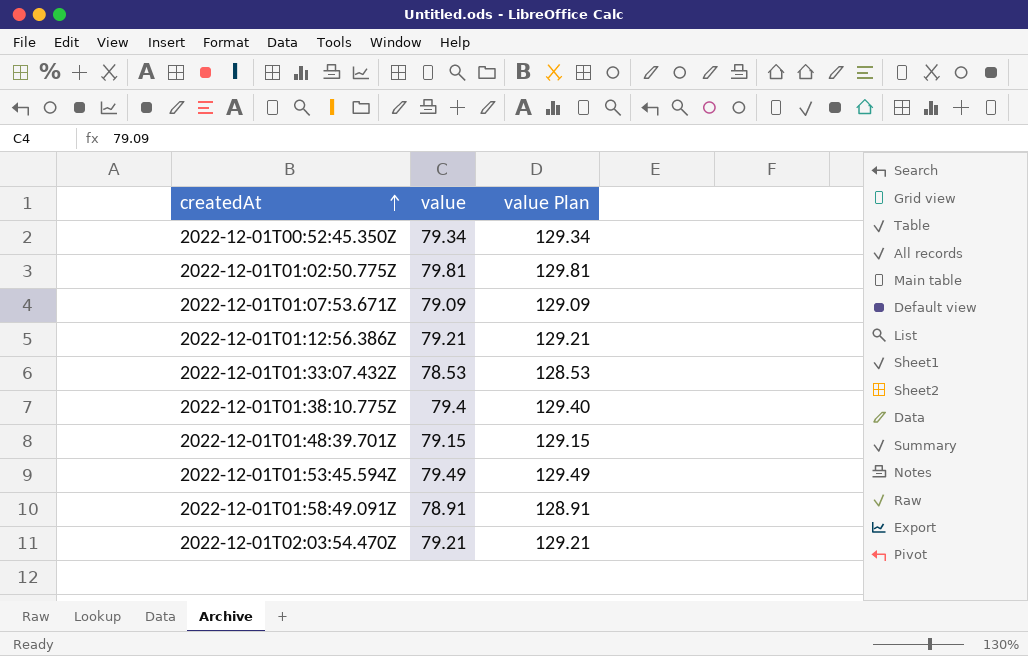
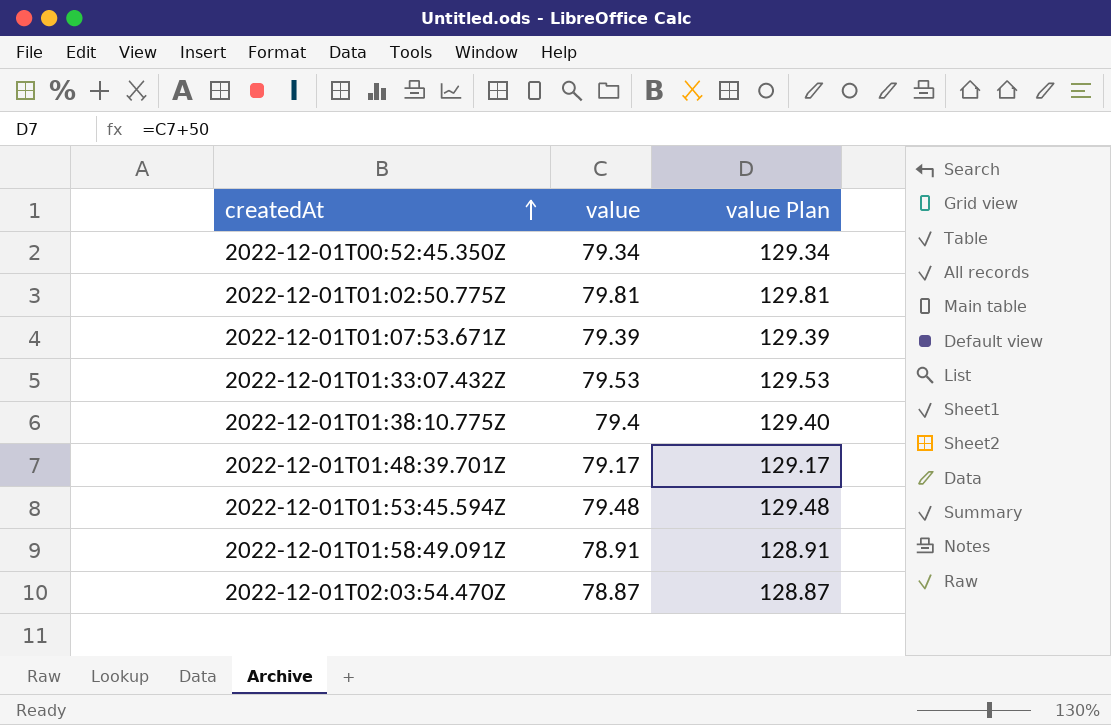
row 2022-12-01T01:12:56.386Z: 79.21 | 129.21 -> none
2022-12-01T01:07:53.671Z | value: 79.09 -> 79.39
2022-12-01T01:07:53.671Z | value Plan: 129.09 -> 129.39
2022-12-01T01:33:07.432Z | value: 78.53 -> 79.53
2022-12-01T01:33:07.432Z | value Plan: 128.53 -> 129.53
2022-12-01T01:48:39.701Z | value: 79.15 -> 79.17
2022-12-01T01:48:39.701Z | value Plan: 129.15 -> 129.17
2022-12-01T01:53:45.594Z | value: 79.49 -> 79.48
2022-12-01T01:53:45.594Z | value Plan: 129.49 -> 129.48
2022-12-01T02:03:54.470Z | value: 79.21 -> 78.87
2022-12-01T02:03:54.470Z | value Plan: 129.21 -> 128.87

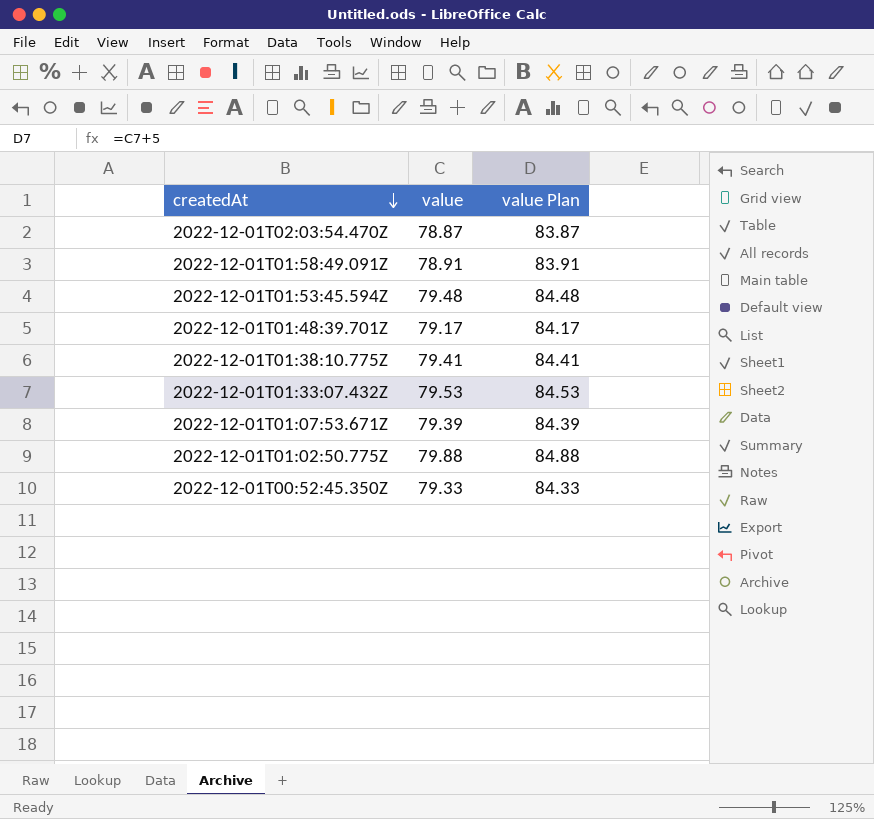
row order: createdAt ascending -> createdAt descending
column value Plan | formula: [value] + 50 -> [value] + 5
2022-12-01T01:38:10.775Z | value: 79.4 -> 79.41
2022-12-01T01:02:50.775Z | value: 79.81 -> 79.88
2022-12-01T00:52:45.350Z | value: 79.34 -> 79.33

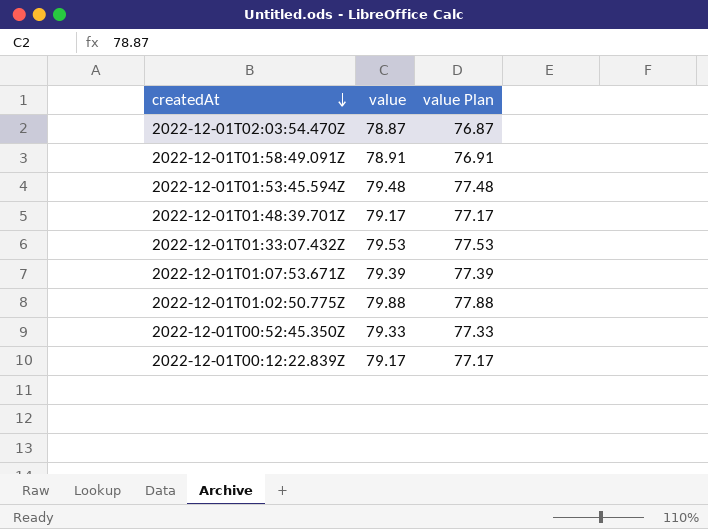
column value Plan | formula: [value] + 5 -> [value] - 2
row 2022-12-01T01:38:10.775Z: 79.41 | 84.41 -> none
row 2022-12-01T00:12:22.839Z: none -> 79.17 | 77.17

